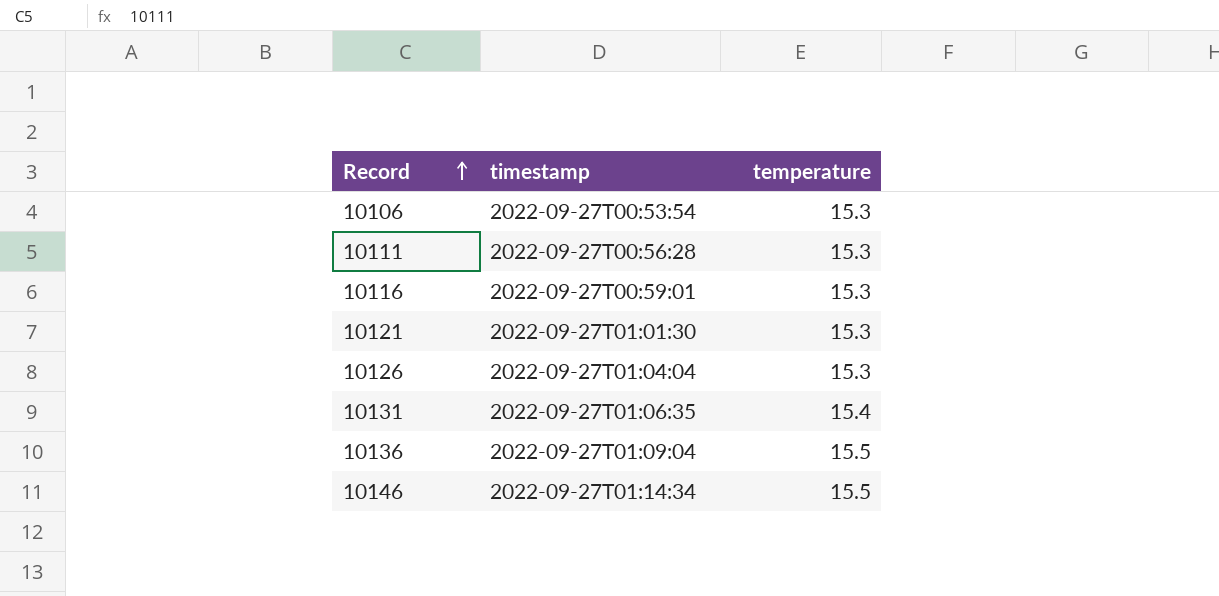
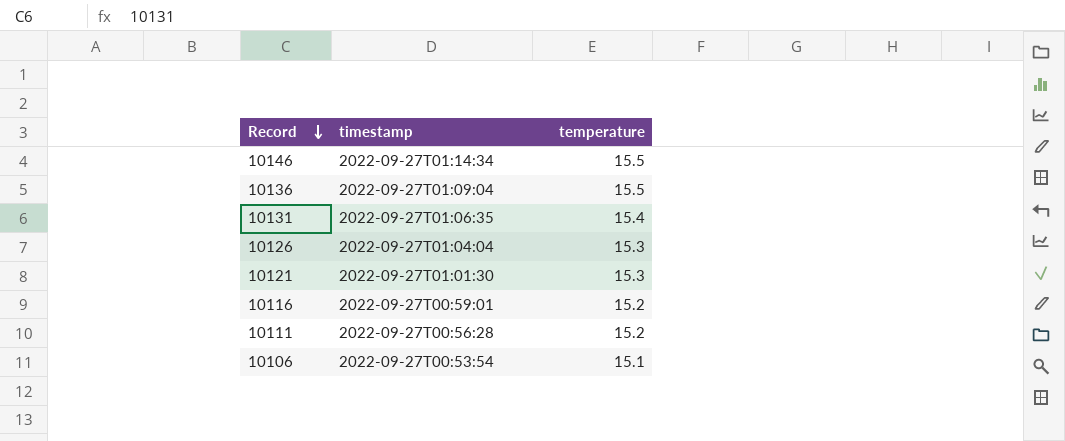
row order: Record ascending -> Record descending
10116 | temperature: 15.3 -> 15.2
10111 | temperature: 15.3 -> 15.2
10106 | temperature: 15.3 -> 15.1

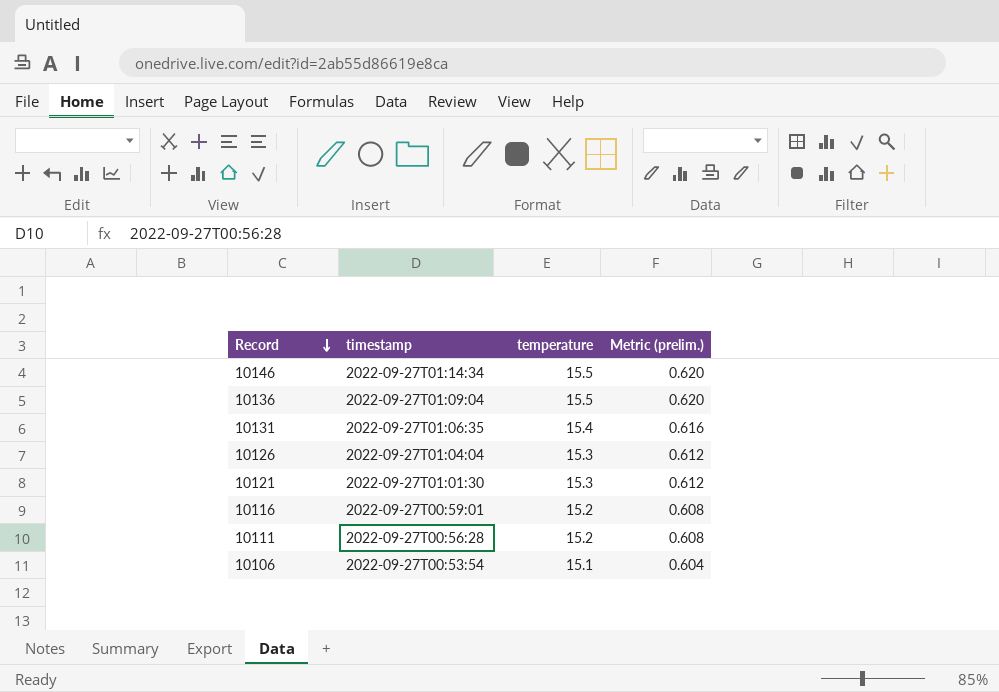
column Metric (prelim.) | formula: none -> [temperature] * 0.04

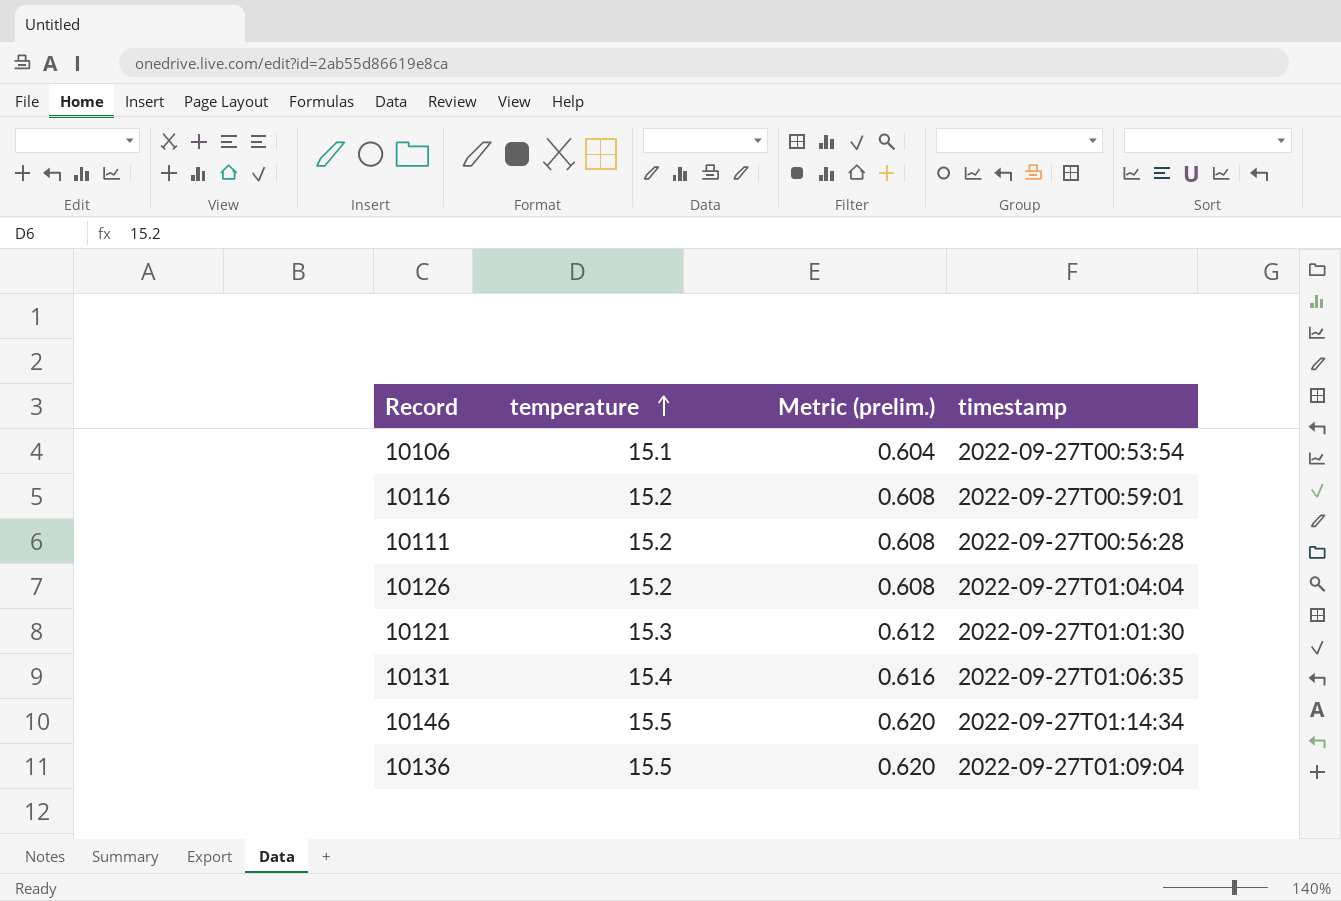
row order: Record descending -> temperature ascending
column timestamp | position: 2 -> 4
10126 | temperature: 15.3 -> 15.2
10126 | Metric (prelim.): 0.612 -> 0.608

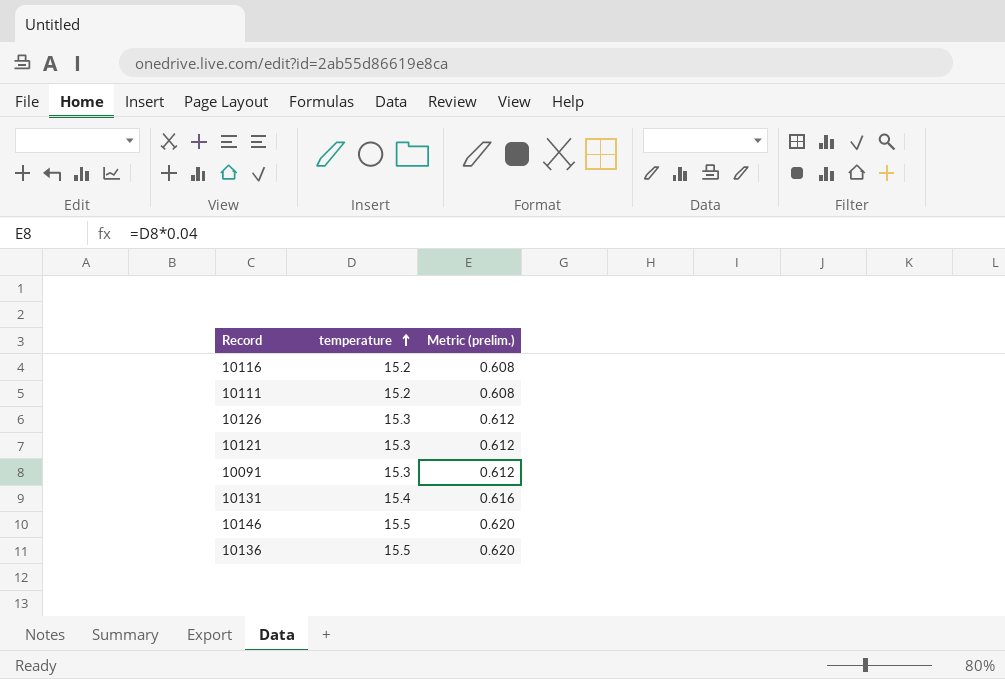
column timestamp | position: 4 -> none
row 10106: 15.1 | 0.604 | 2022-09-27T00:53:54 -> none
10126 | temperature: 15.2 -> 15.3
10126 | Metric (prelim.): 0.608 -> 0.612
row 10091: none -> 15.3 | 0.612

